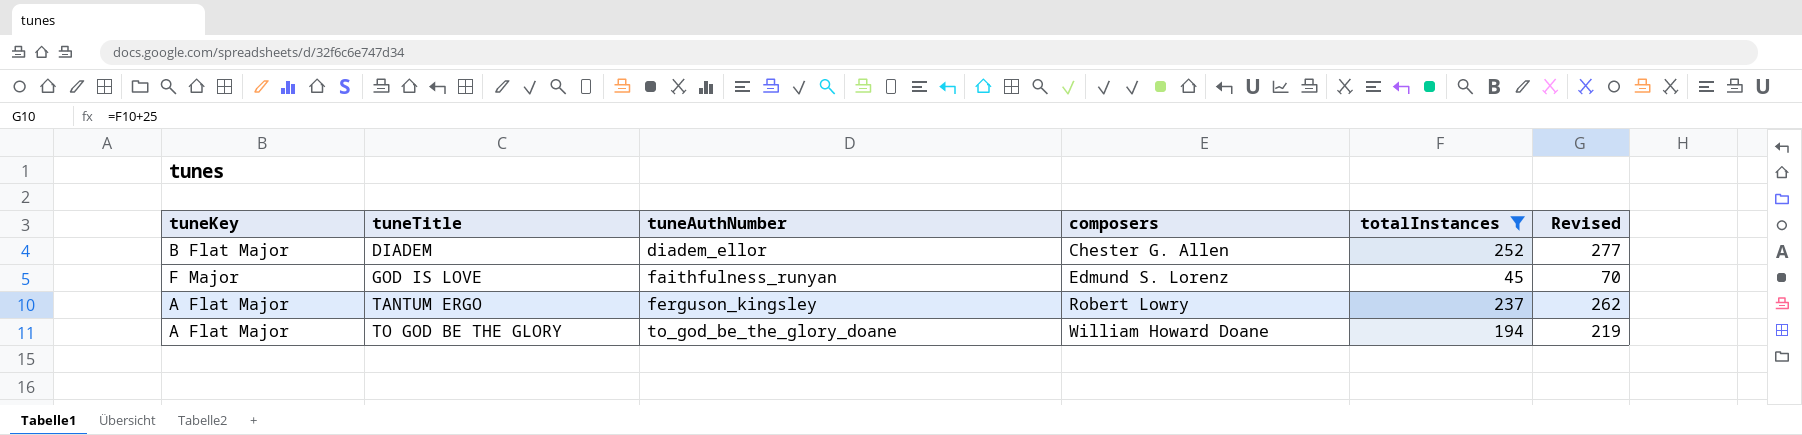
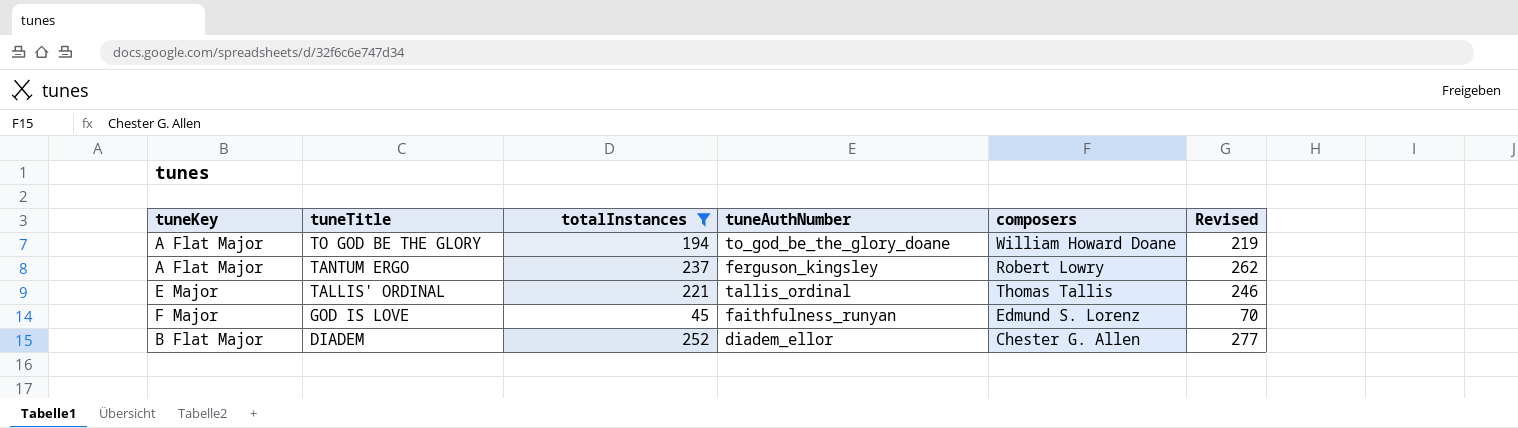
row order: tuneTitle ascending -> tuneTitle descending
column totalInstances | position: 5 -> 3
row TALLIS' ORDINAL: none -> E Major | 221 | tallis_ordinal | Thomas Tallis | 246

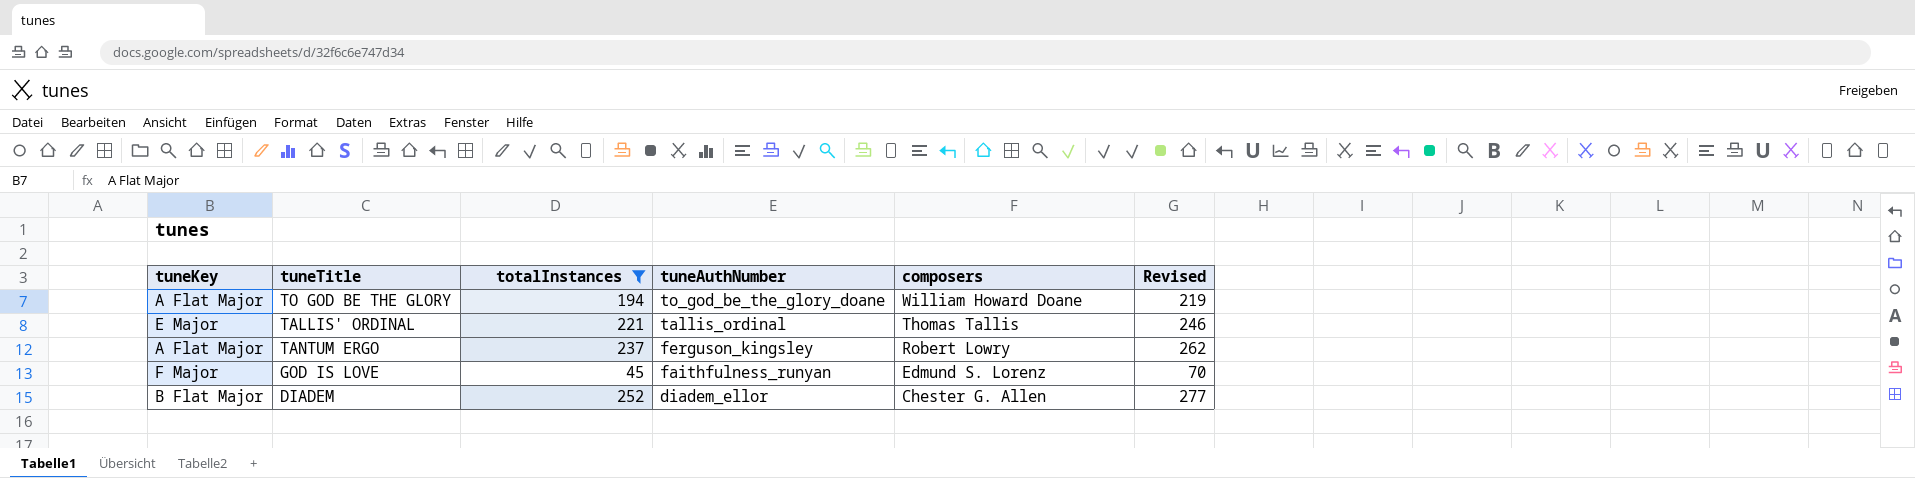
row order: tuneTitle descending -> tuneAuthNumber descending

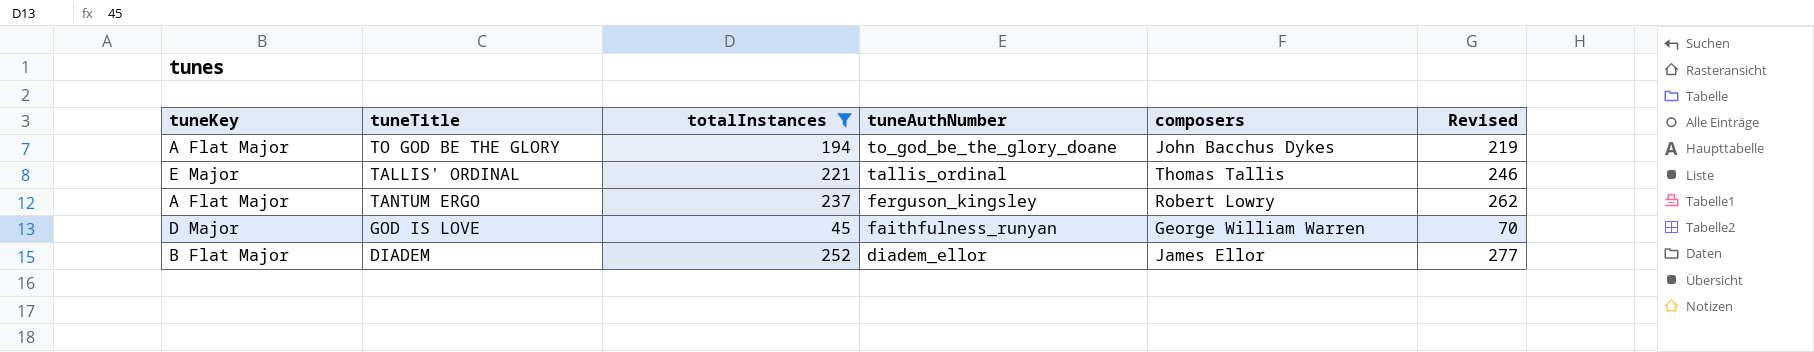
TO GOD BE THE GLORY | composers: William Howard Doane -> John Bacchus Dykes
GOD IS LOVE | tuneKey: F Major -> D Major
GOD IS LOVE | composers: Edmund S. Lorenz -> George William Warren
DIADEM | composers: Chester G. Allen -> James Ellor

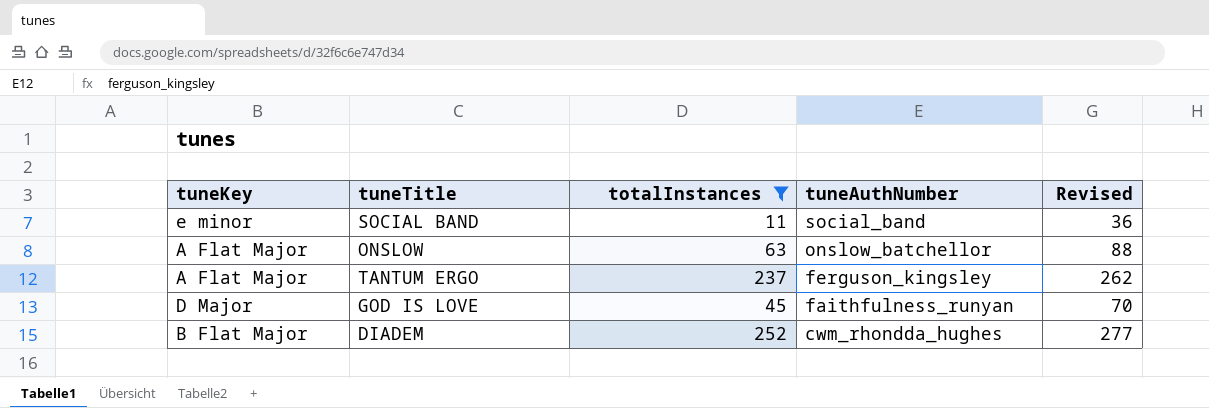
column composers | position: 5 -> none
row TO GOD BE THE GLORY: A Flat Major | 194 | to_god_be_the_glory_doane | John Bacchus Dykes | 219 -> none
row TALLIS' ORDINAL: E Major | 221 | tallis_ordinal | Thomas Tallis | 246 -> none
row SOCIAL BAND: none -> e minor | 11 | social_band | 36
row ONSLOW: none -> A Flat Major | 63 | onslow_batchellor | 88
DIADEM | tuneAuthNumber: diadem_ellor -> cwm_rhondda_hughes

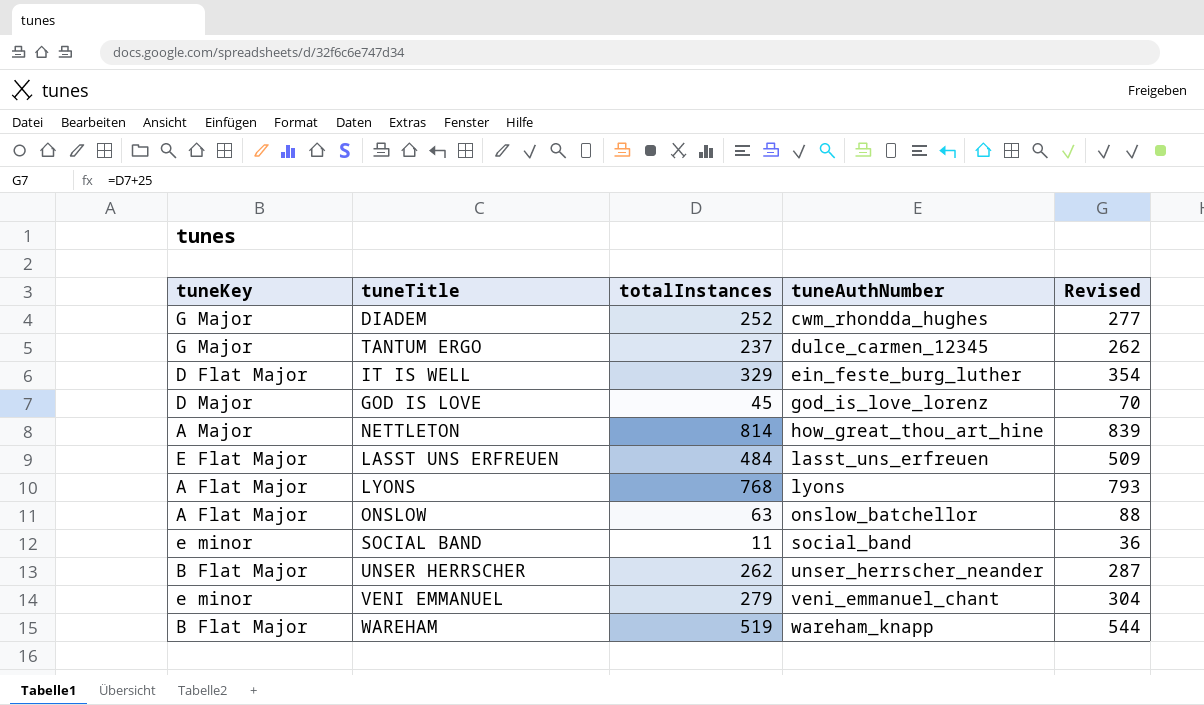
filter: totalInstances <= 252 -> none
row order: tuneAuthNumber descending -> tuneAuthNumber ascending
DIADEM | tuneKey: B Flat Major -> G Major
TANTUM ERGO | tuneKey: A Flat Major -> G Major
TANTUM ERGO | tuneAuthNumber: ferguson_kingsley -> dulce_carmen_12345
GOD IS LOVE | tuneAuthNumber: faithfulness_runyan -> god_is_love_lorenz

